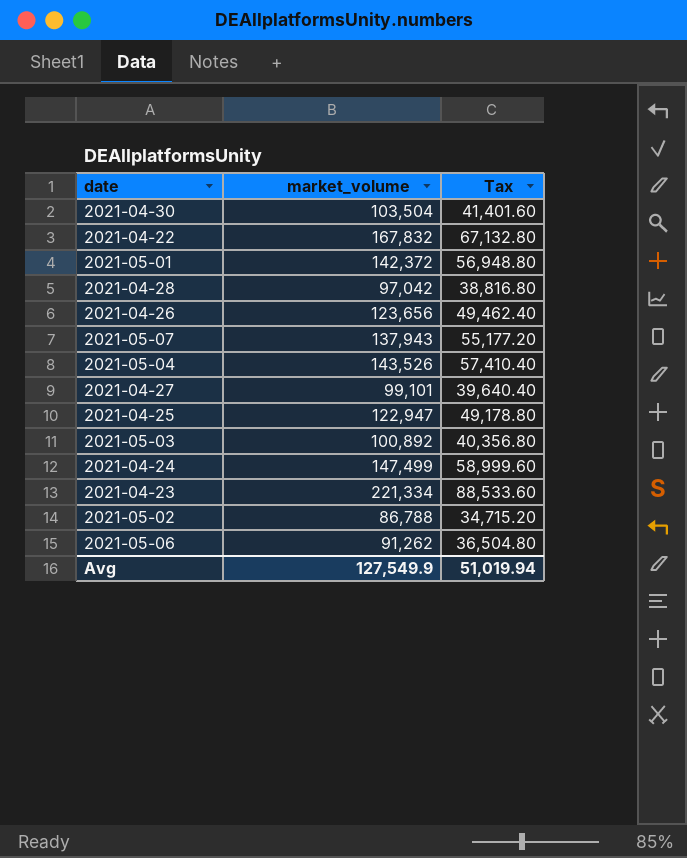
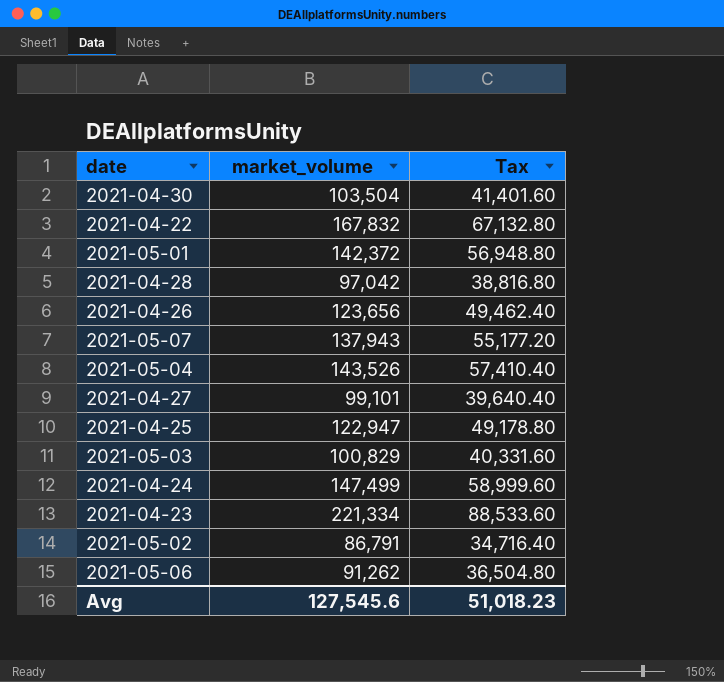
2021-05-03 | market_volume: 100,892 -> 100,829
2021-05-03 | Tax: 40,356.80 -> 40,331.60
2021-05-02 | market_volume: 86,788 -> 86,791
2021-05-02 | Tax: 34,715.20 -> 34,716.40
Avg | market_volume: 127,549.9 -> 127,545.6
Avg | Tax: 51,019.94 -> 51,018.23

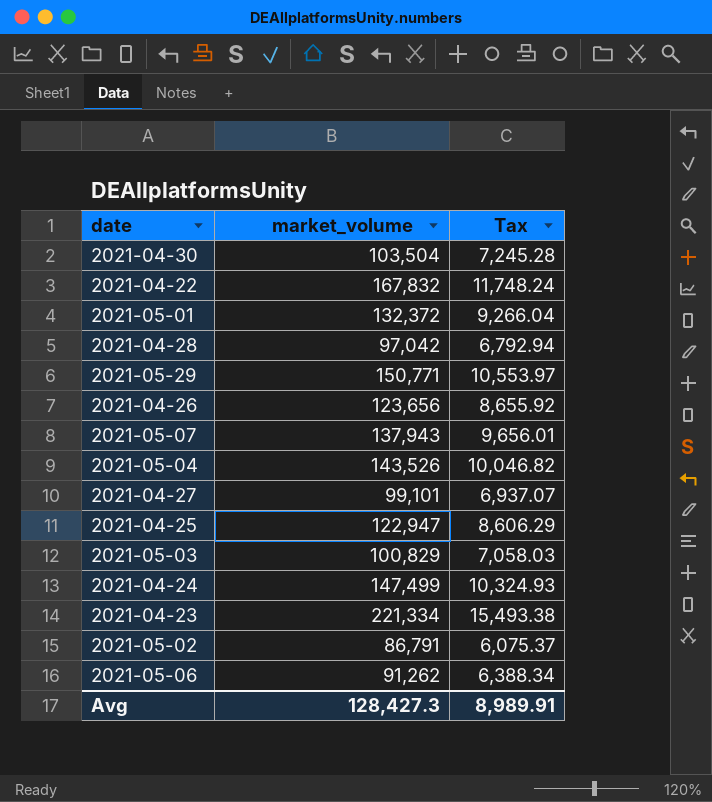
column Tax | formula: [market_volume] * 0.4 -> [market_volume] * 0.07
2021-05-01 | market_volume: 142,372 -> 132,372
row 2021-05-29: none -> 150,771 | 10,553.97
Avg | market_volume: 127,545.6 -> 128,427.3
Avg | Tax: 51,018.23 -> 8,989.91

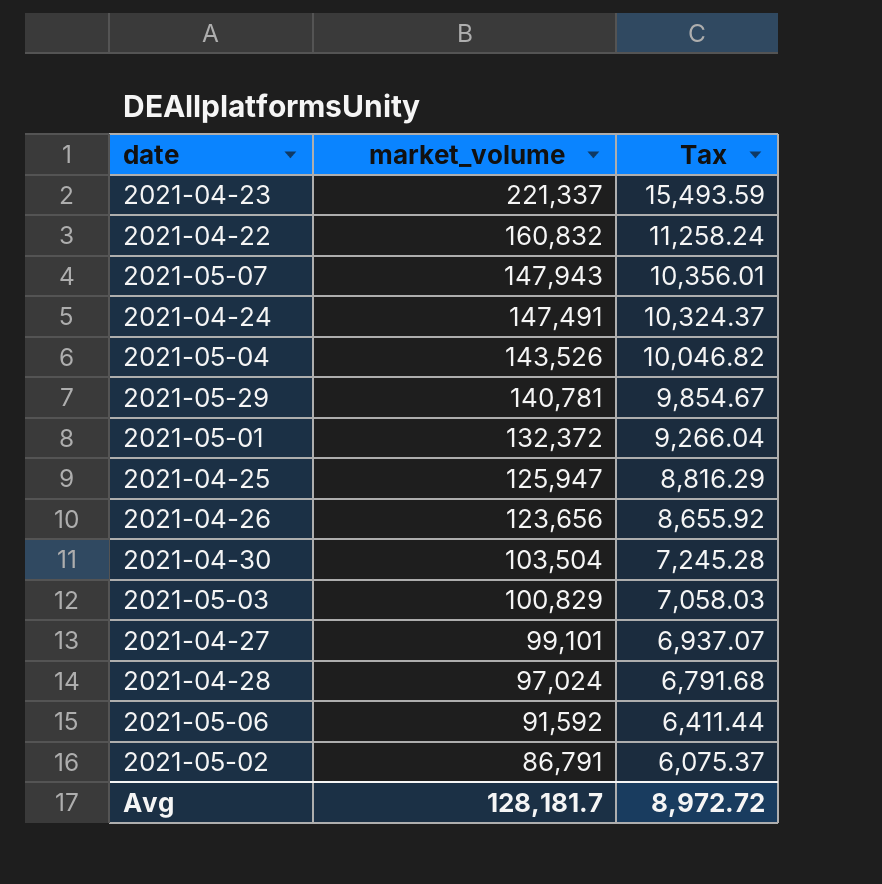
row order: none -> market_volume descending
2021-04-23 | market_volume: 221,334 -> 221,337
2021-04-23 | Tax: 15,493.38 -> 15,493.59
2021-04-22 | market_volume: 167,832 -> 160,832
2021-04-22 | Tax: 11,748.24 -> 11,258.24
2021-05-07 | market_volume: 137,943 -> 147,943
2021-05-07 | Tax: 9,656.01 -> 10,356.01
2021-04-24 | market_volume: 147,499 -> 147,491
2021-04-24 | Tax: 10,324.93 -> 10,324.37
2021-05-29 | market_volume: 150,771 -> 140,781
2021-05-29 | Tax: 10,553.97 -> 9,854.67
2021-04-25 | market_volume: 122,947 -> 125,947
2021-04-25 | Tax: 8,606.29 -> 8,816.29
2021-04-28 | market_volume: 97,042 -> 97,024
2021-04-28 | Tax: 6,792.94 -> 6,791.68
2021-05-06 | market_volume: 91,262 -> 91,592
2021-05-06 | Tax: 6,388.34 -> 6,411.44
Avg | market_volume: 128,427.3 -> 128,181.7
Avg | Tax: 8,989.91 -> 8,972.72

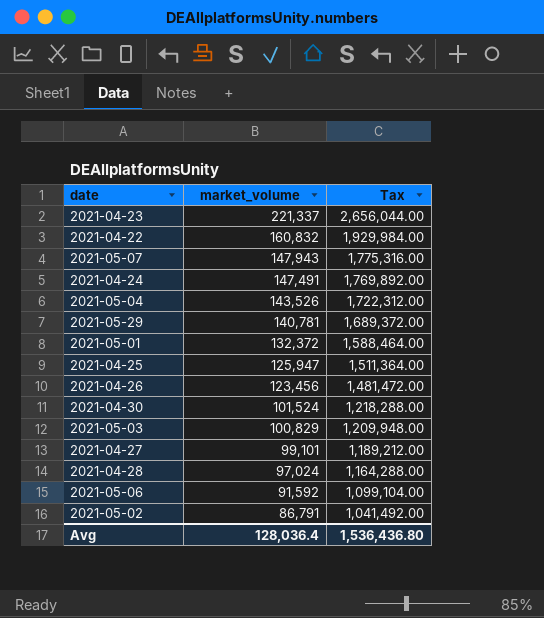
column Tax | formula: [market_volume] * 0.07 -> [market_volume] * 12
2021-04-26 | market_volume: 123,656 -> 123,456
2021-04-30 | market_volume: 103,504 -> 101,524
Avg | market_volume: 128,181.7 -> 128,036.4
Avg | Tax: 8,972.72 -> 1,536,436.80

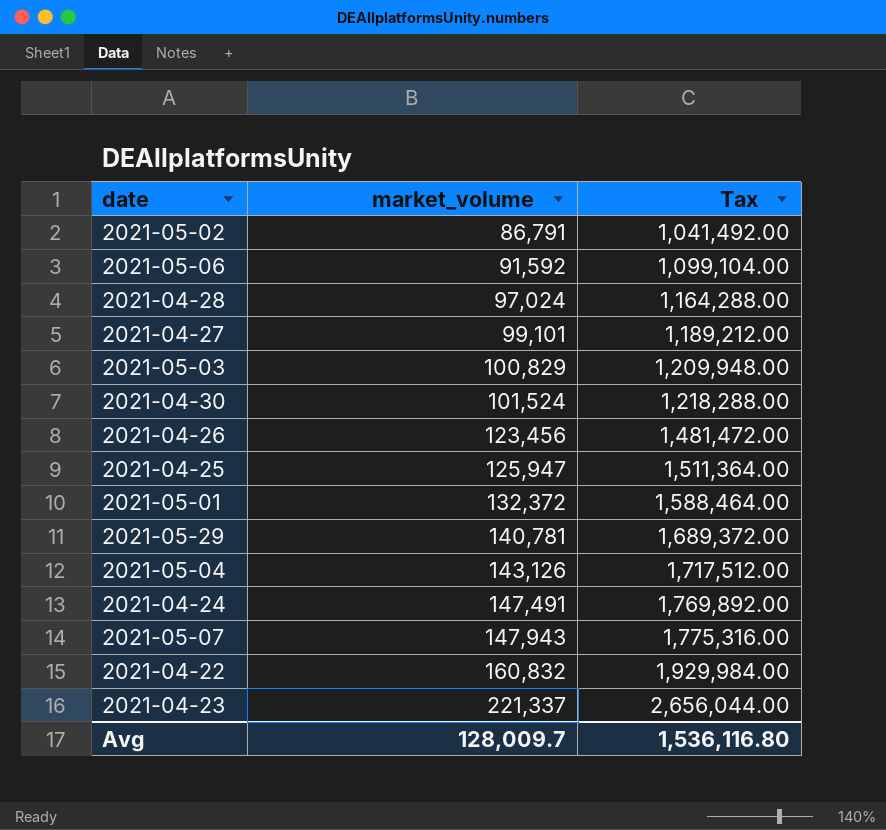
row order: market_volume descending -> market_volume ascending
2021-05-04 | market_volume: 143,526 -> 143,126
2021-05-04 | Tax: 1,722,312.00 -> 1,717,512.00
Avg | market_volume: 128,036.4 -> 128,009.7
Avg | Tax: 1,536,436.80 -> 1,536,116.80

